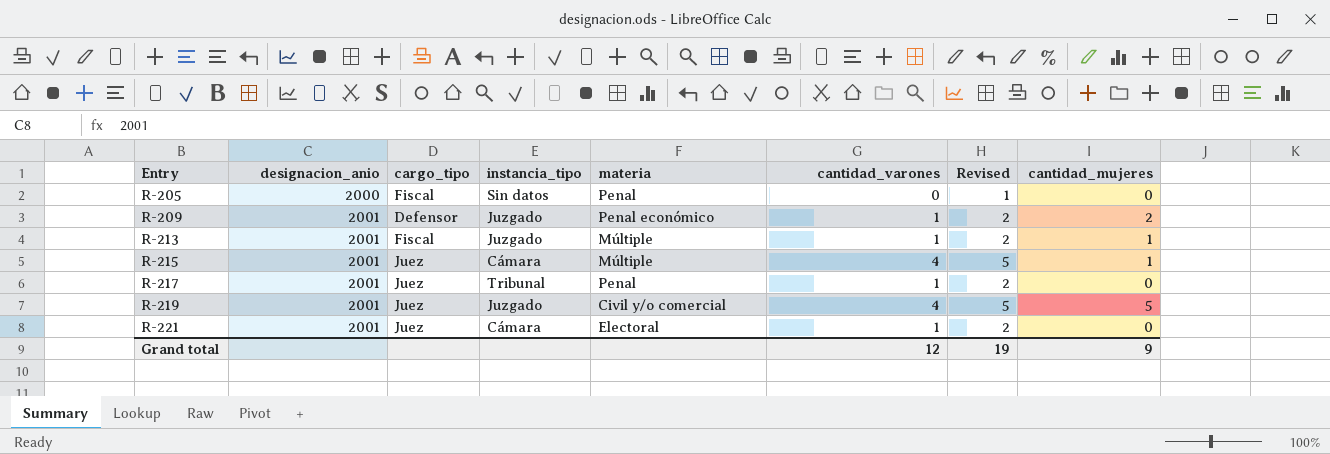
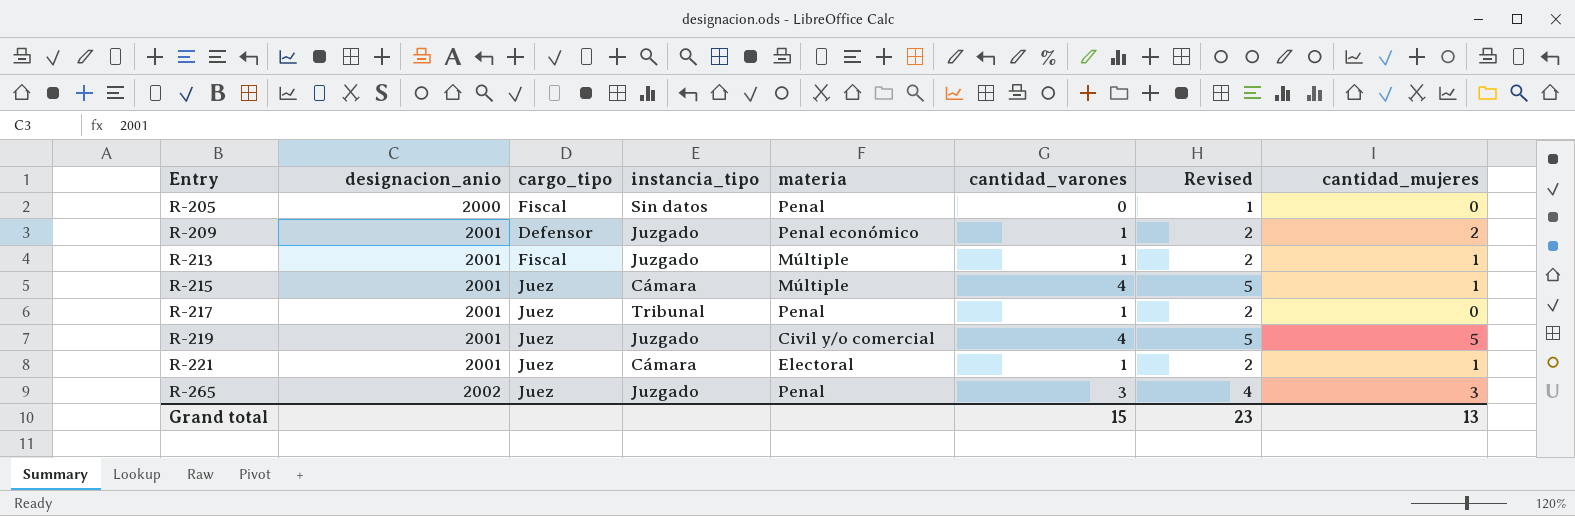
R-221 | cantidad_mujeres: 0 -> 1
row R-265: none -> 2002 | Juez | Juzgado | Penal | 3 | 4 | 3
Grand total | cantidad_varones: 12 -> 15
Grand total | Revised: 19 -> 23
Grand total | cantidad_mujeres: 9 -> 13

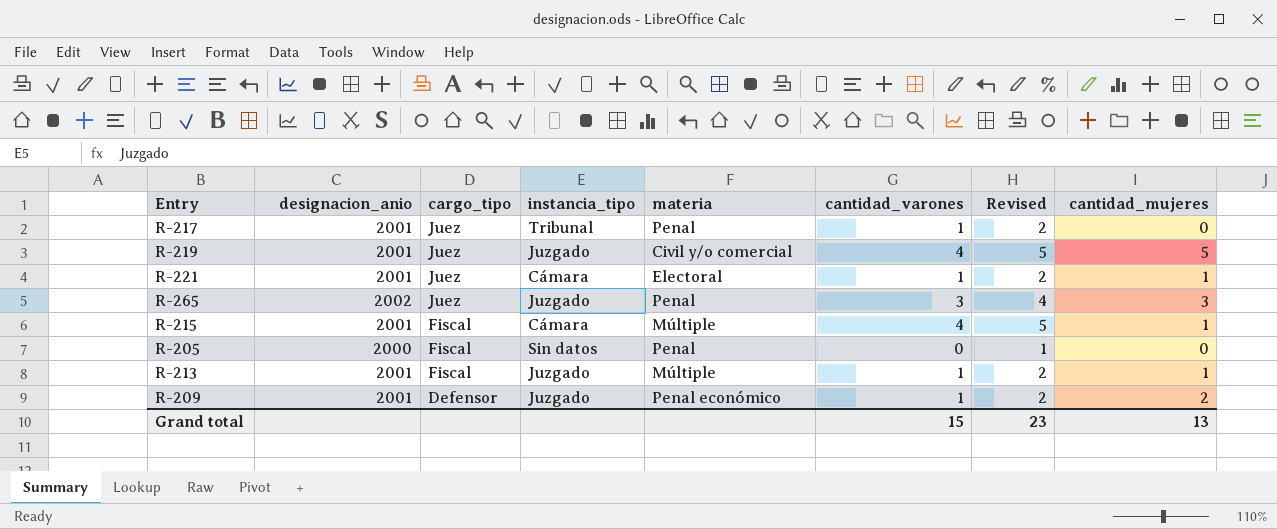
row order: Entry ascending -> cargo_tipo descending
R-215 | cargo_tipo: Juez -> Fiscal

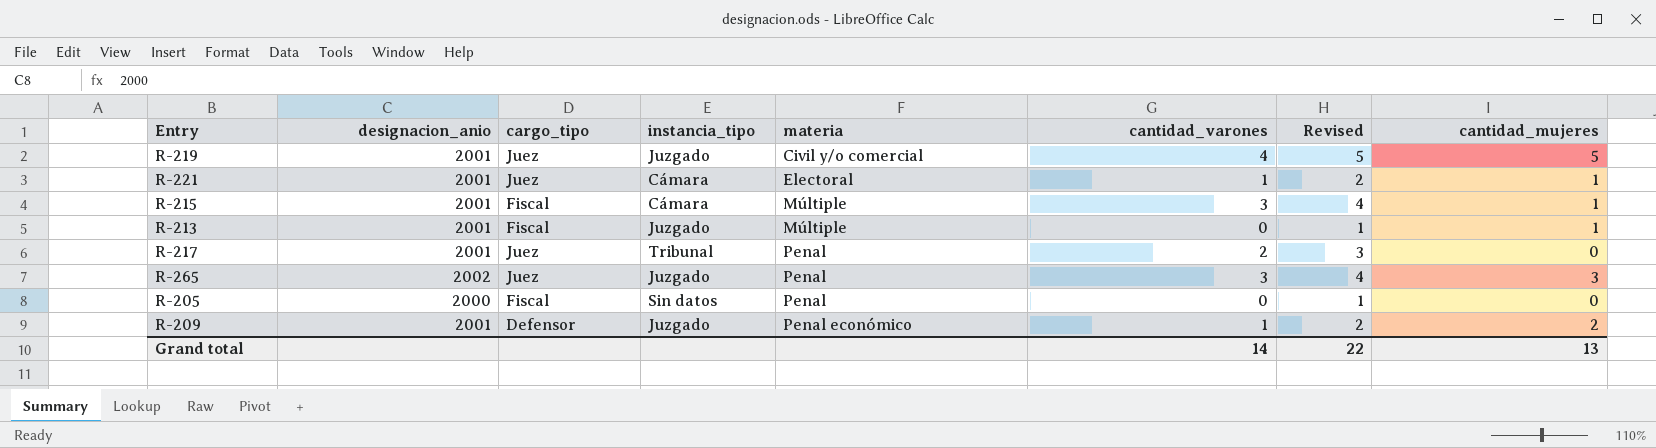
row order: cargo_tipo descending -> materia ascending
R-215 | cantidad_varones: 4 -> 3
R-215 | Revised: 5 -> 4
R-213 | cantidad_varones: 1 -> 0
R-213 | Revised: 2 -> 1
R-217 | cantidad_varones: 1 -> 2
R-217 | Revised: 2 -> 3
Grand total | cantidad_varones: 15 -> 14
Grand total | Revised: 23 -> 22

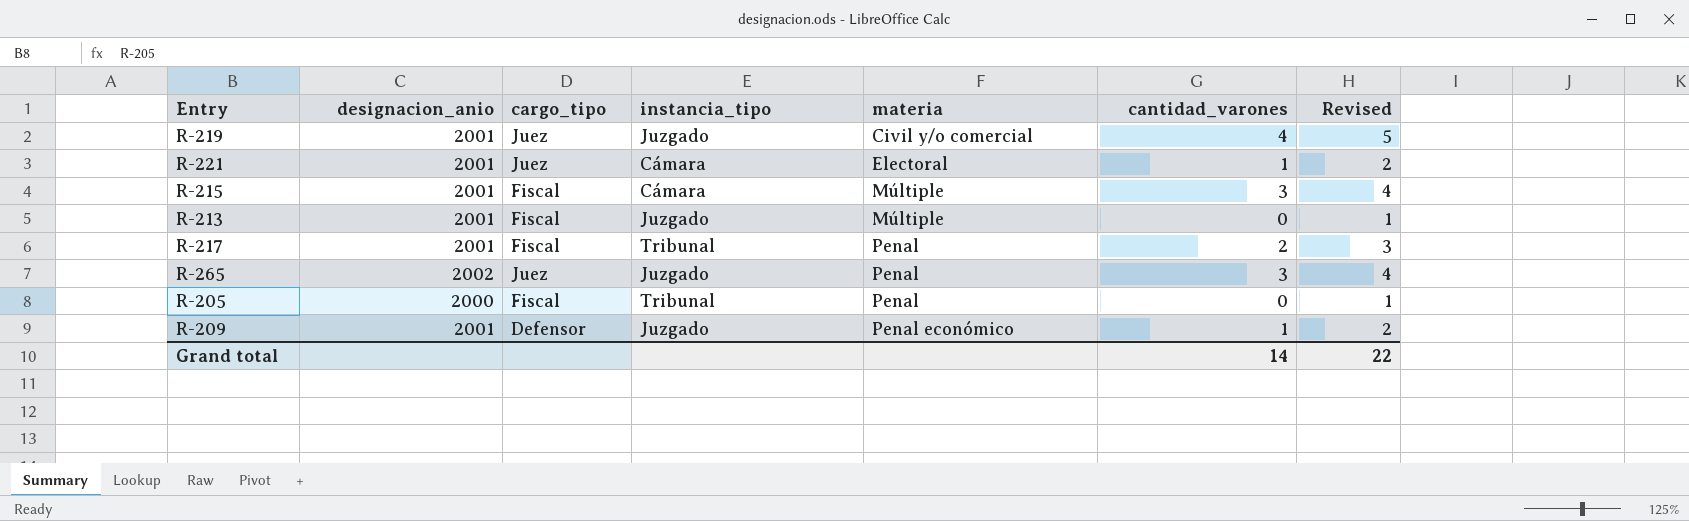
column cantidad_mujeres | position: 8 -> none
R-217 | cargo_tipo: Juez -> Fiscal
R-205 | instancia_tipo: Sin datos -> Tribunal

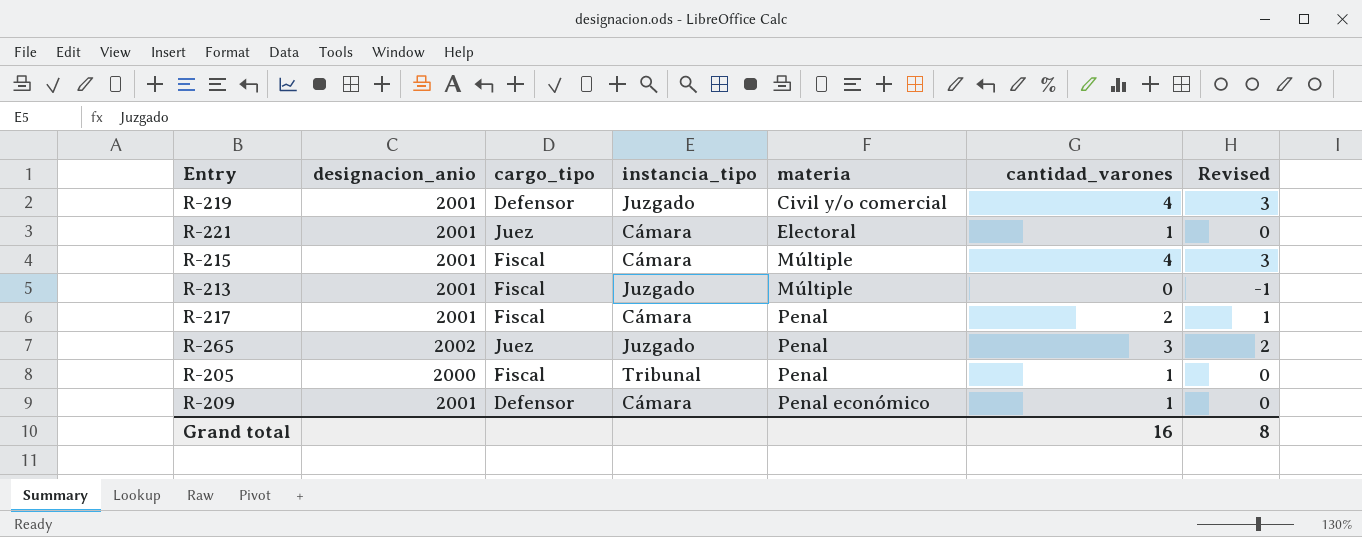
column Revised | formula: [cantidad_varones] + 1 -> [cantidad_varones] - 1
R-219 | cargo_tipo: Juez -> Defensor
R-215 | cantidad_varones: 3 -> 4
R-217 | instancia_tipo: Tribunal -> Cámara
R-205 | cantidad_varones: 0 -> 1
R-209 | instancia_tipo: Juzgado -> Cámara
Grand total | cantidad_varones: 14 -> 16
Grand total | Revised: 22 -> 8

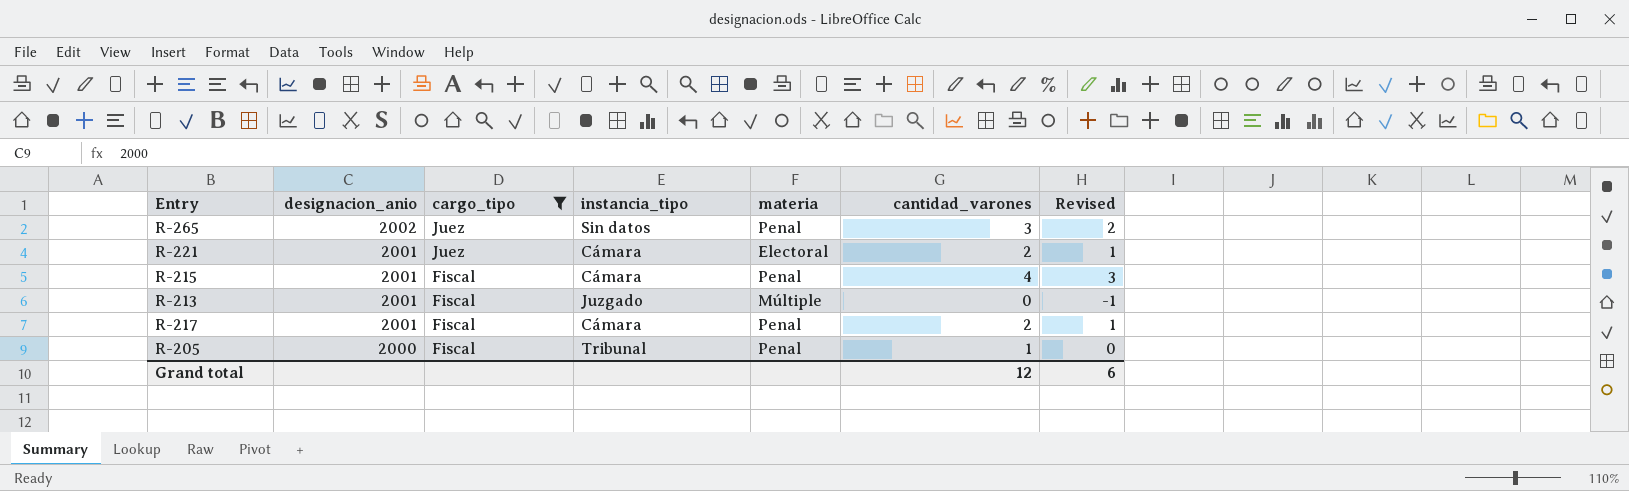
filter: none -> cargo_tipo != Defensor
row order: materia ascending -> designacion_anio descending
R-265 | instancia_tipo: Juzgado -> Sin datos
R-221 | cantidad_varones: 1 -> 2
R-221 | Revised: 0 -> 1
R-215 | materia: Múltiple -> Penal
Grand total | cantidad_varones: 16 -> 12
Grand total | Revised: 8 -> 6

